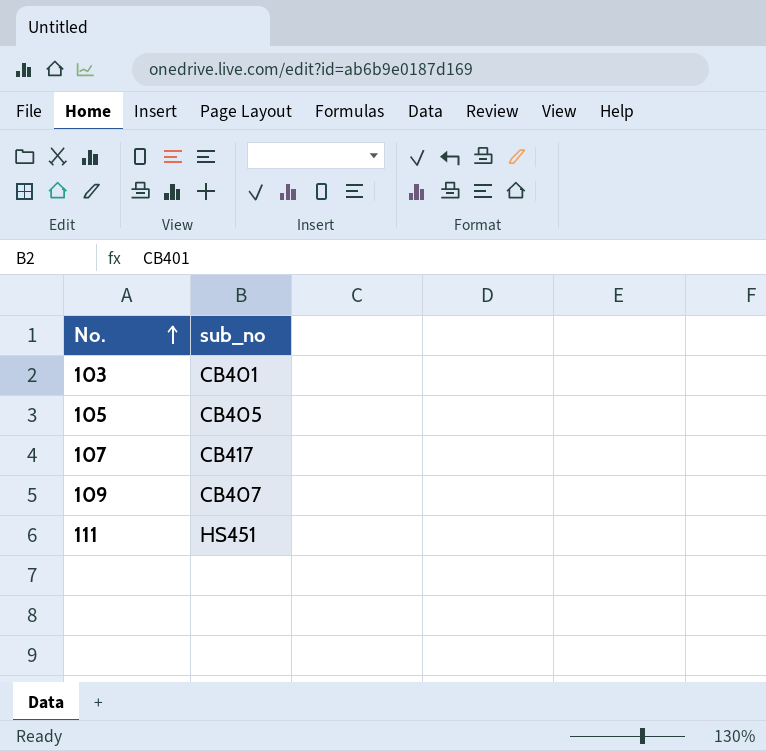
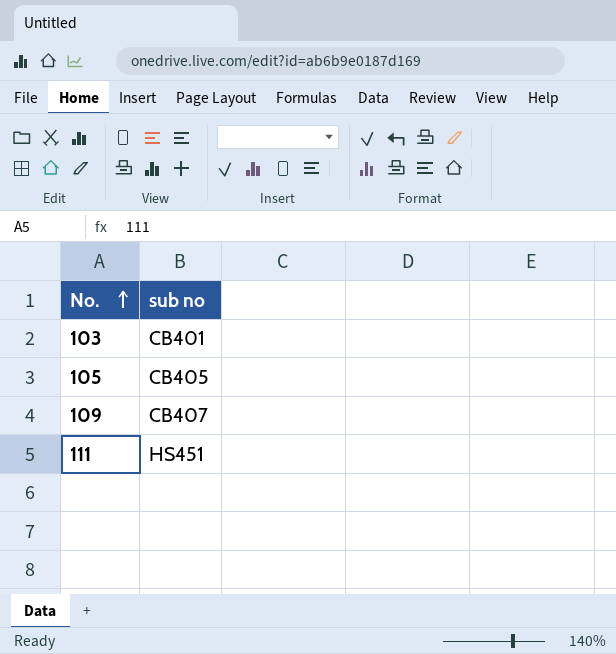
column name: sub_no -> sub no
row 107: CB417 -> none

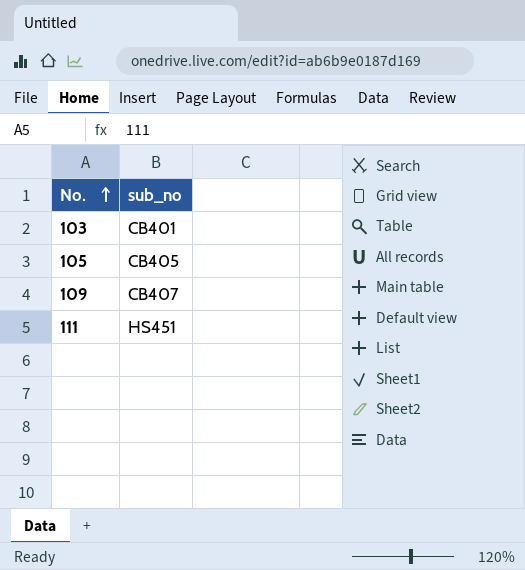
column name: sub no -> sub_no

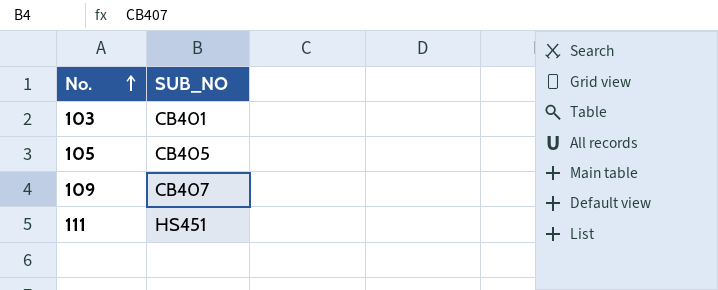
column name: sub_no -> SUB_NO

